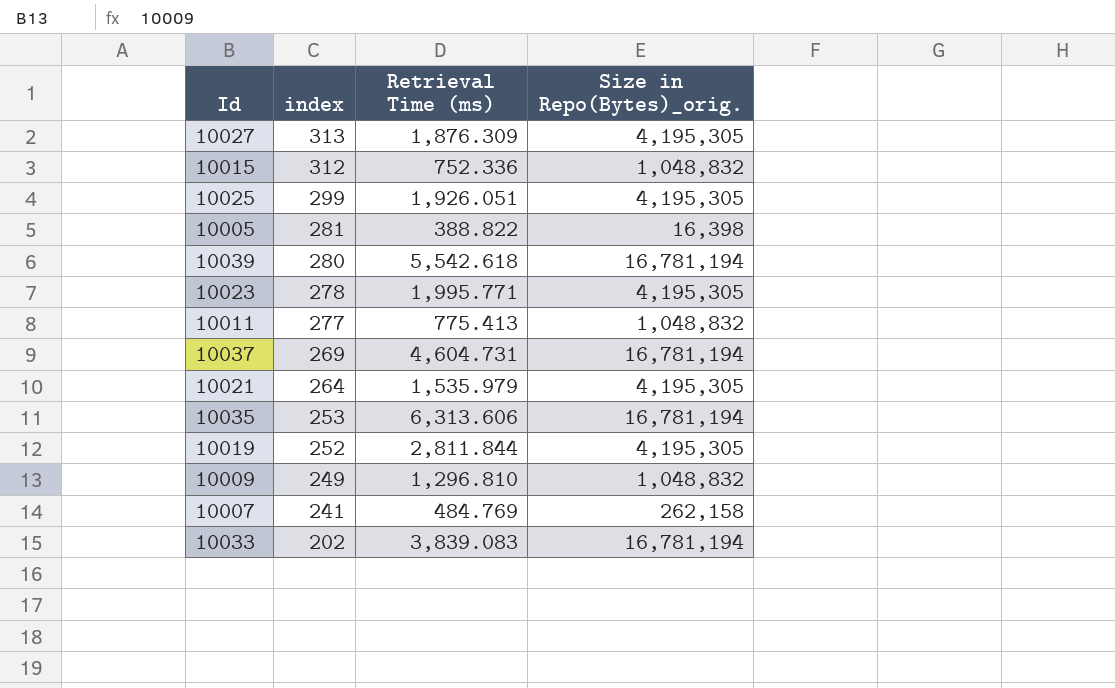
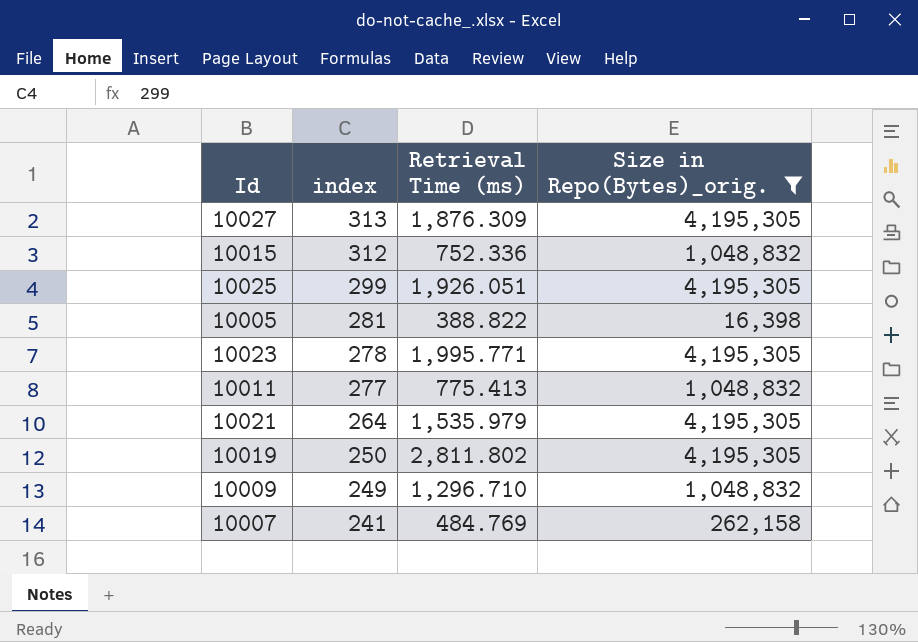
filter: none -> Size in Repo(Bytes)_orig. != 16,781,194
10019 | index: 252 -> 250
10019 | Retrieval Time (ms): 2,811.844 -> 2,811.802
10009 | Retrieval Time (ms): 1,296.810 -> 1,296.710

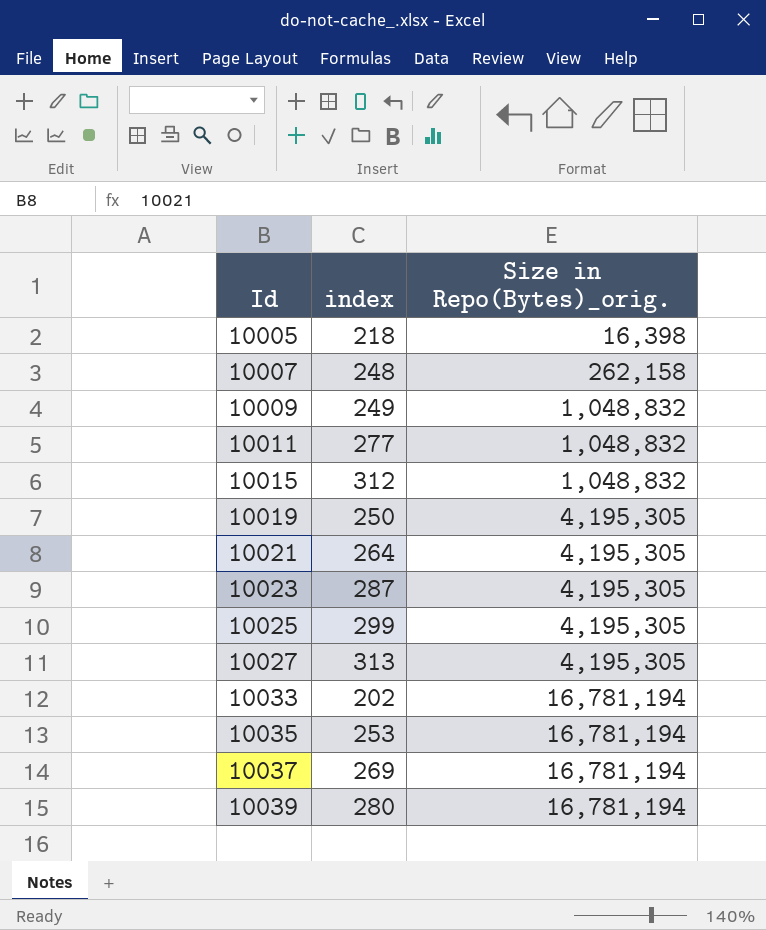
filter: Size in Repo(Bytes)_orig. != 16,781,194 -> none
row order: index descending -> Id ascending
column Retrieval Time (ms) | position: 3 -> none
10005 | index: 281 -> 218
10007 | index: 241 -> 248
10023 | index: 278 -> 287

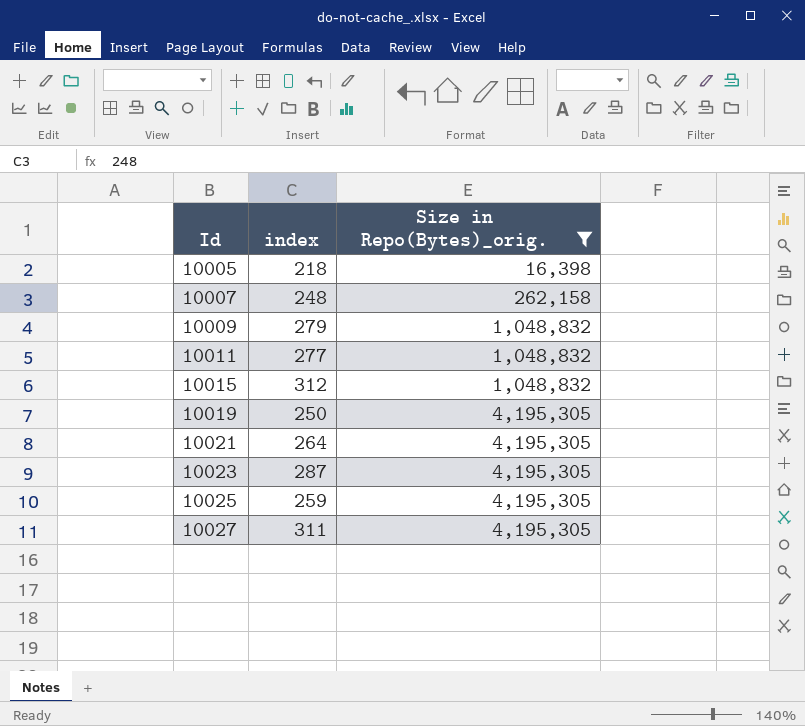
filter: none -> Size in Repo(Bytes)_orig. != 16,781,194
10009 | index: 249 -> 279
10025 | index: 299 -> 259
10027 | index: 313 -> 311

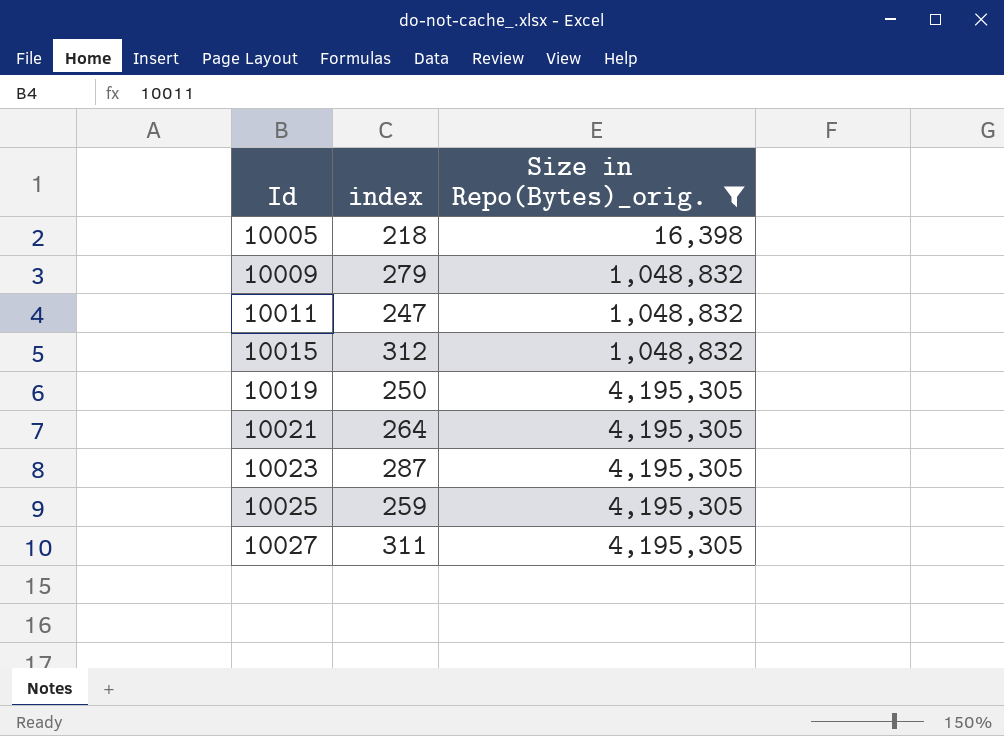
row 10007: 248 | 262,158 -> none
10011 | index: 277 -> 247

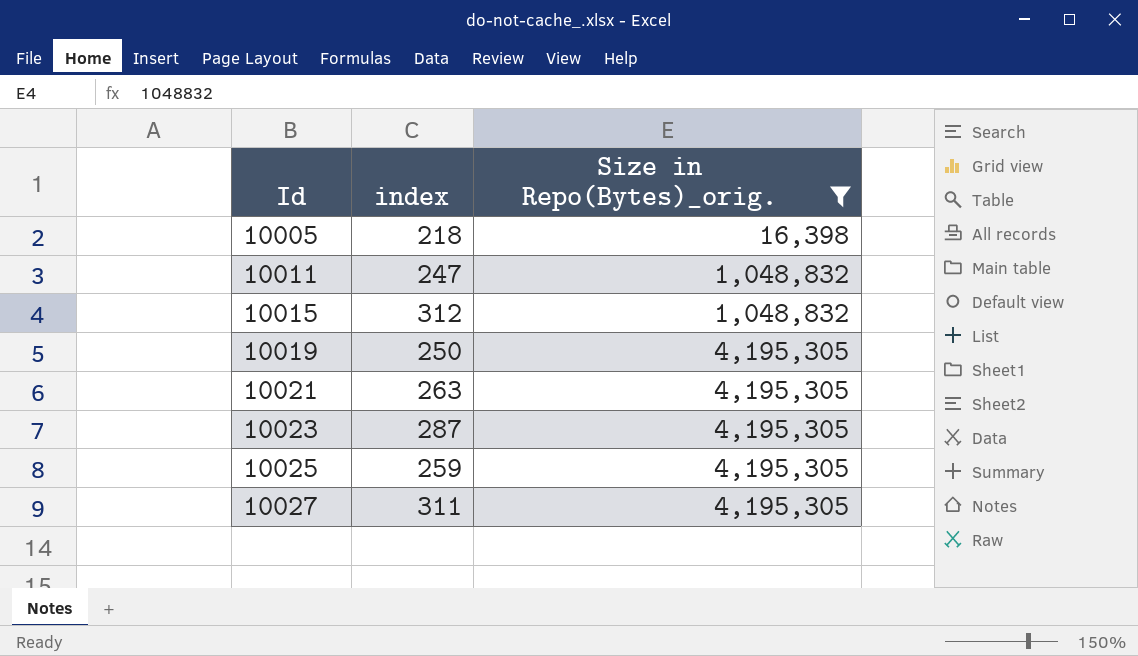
row 10009: 279 | 1,048,832 -> none
10021 | index: 264 -> 263

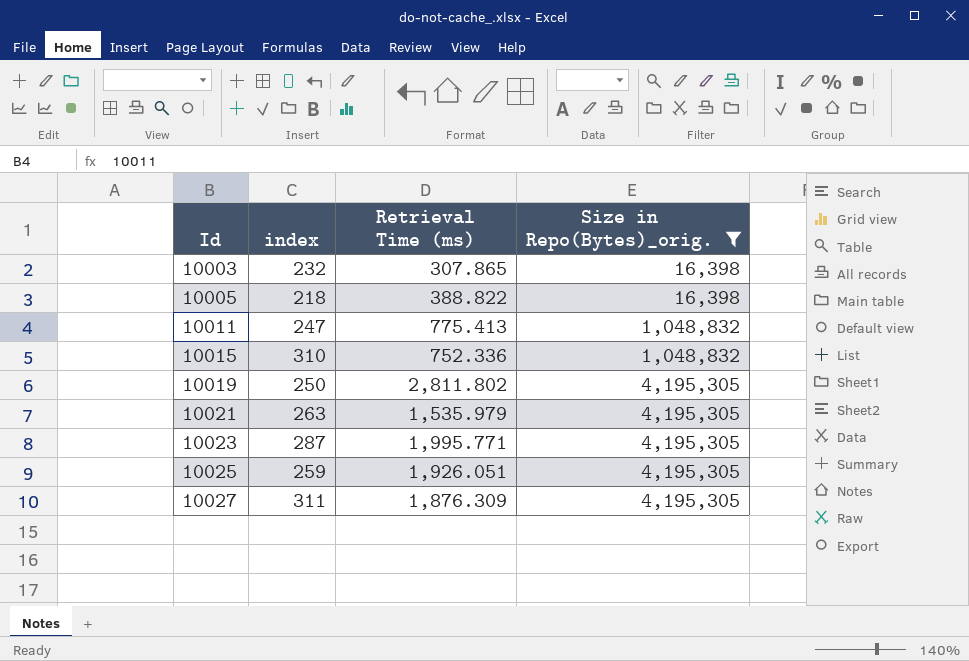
column Retrieval Time (ms) | position: none -> 3
row 10003: none -> 232 | 307.865 | 16,398
10015 | index: 312 -> 310

